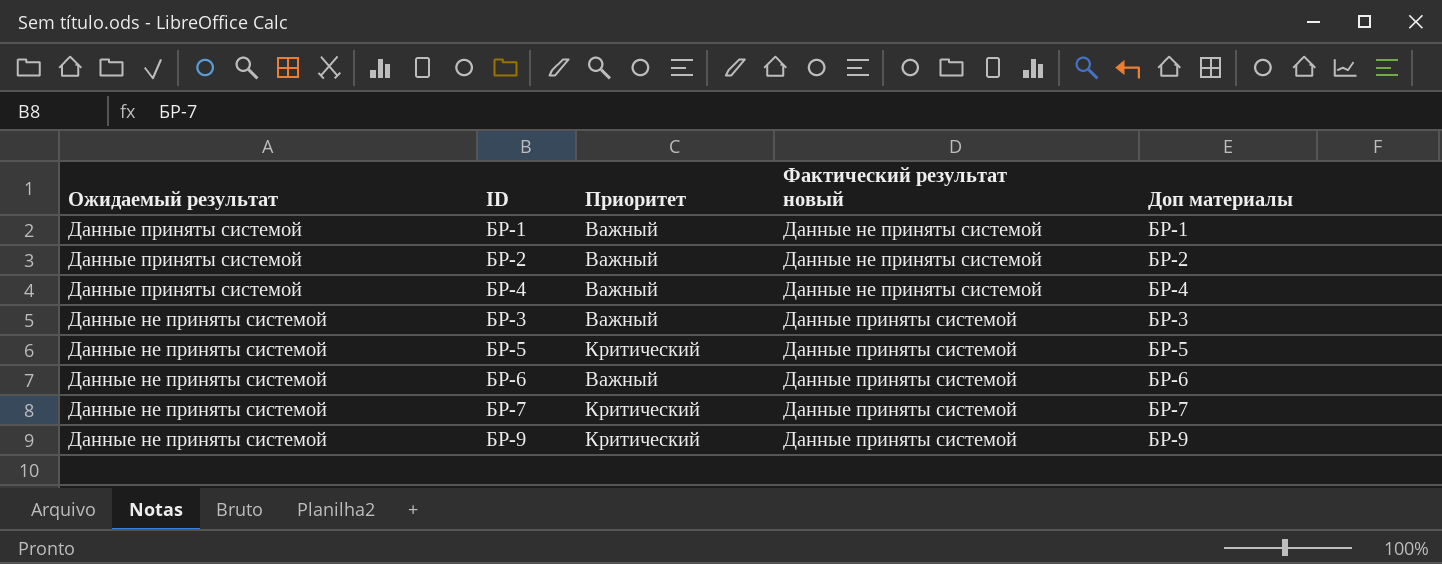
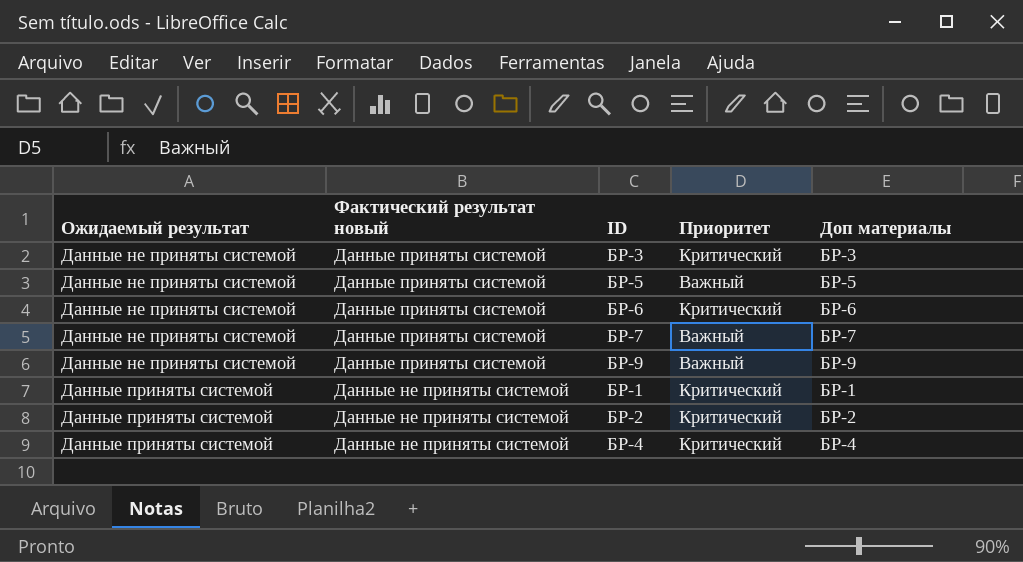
row order: Ожидаемый результат descending -> Ожидаемый результат ascending
column Фактический результат новый | position: 4 -> 2
БР-3 | Приоритет: Важный -> Критический
БР-5 | Приоритет: Критический -> Важный
БР-6 | Приоритет: Важный -> Критический
БР-7 | Приоритет: Критический -> Важный
БР-9 | Приоритет: Критический -> Важный
БР-1 | Приоритет: Важный -> Критический
БР-2 | Приоритет: Важный -> Критический
БР-4 | Приоритет: Важный -> Критический

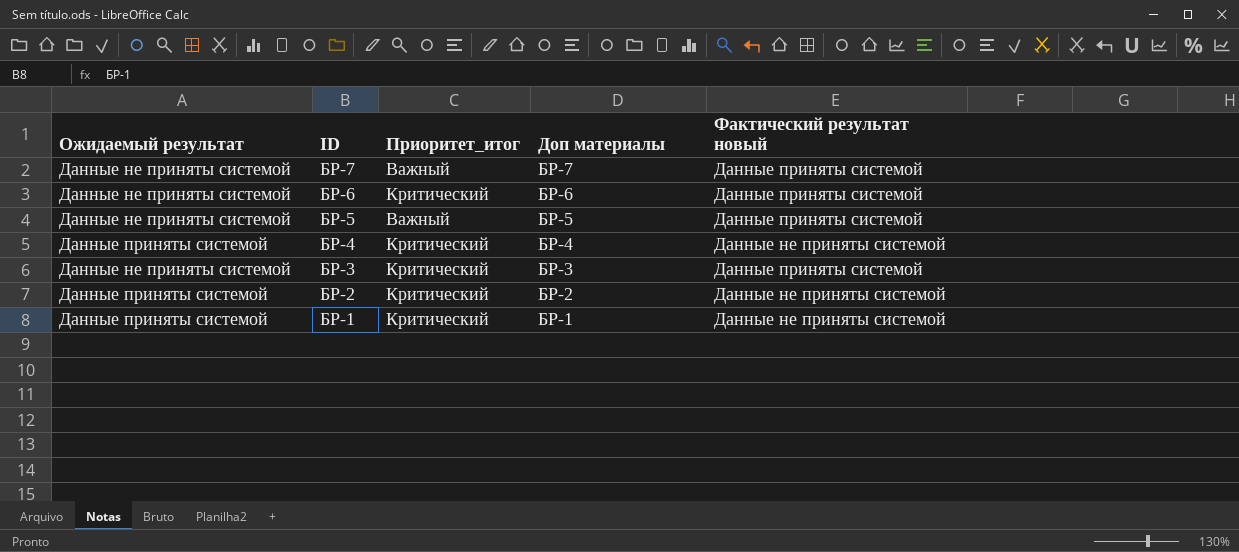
row order: Ожидаемый результат ascending -> ID descending
column name: Приоритет -> Приоритет_итог
column Фактический результат новый | position: 2 -> 5
row БР-9: Данные не приняты системой | Данные приняты системой | Важный | БР-9 -> none

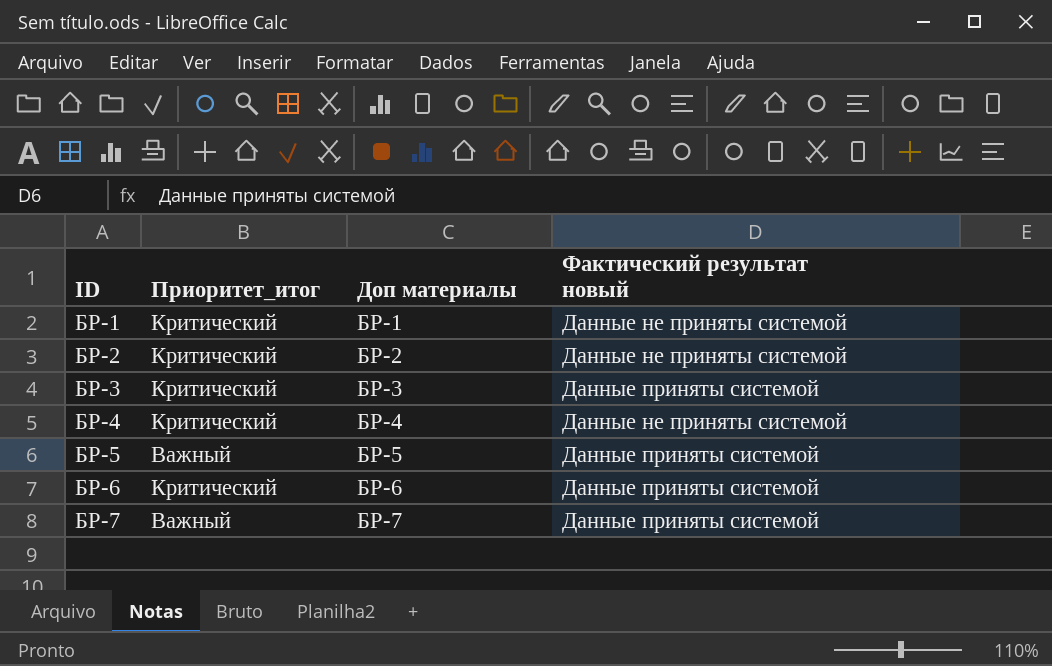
row order: ID descending -> ID ascending
column Ожидаемый результат | position: 1 -> none

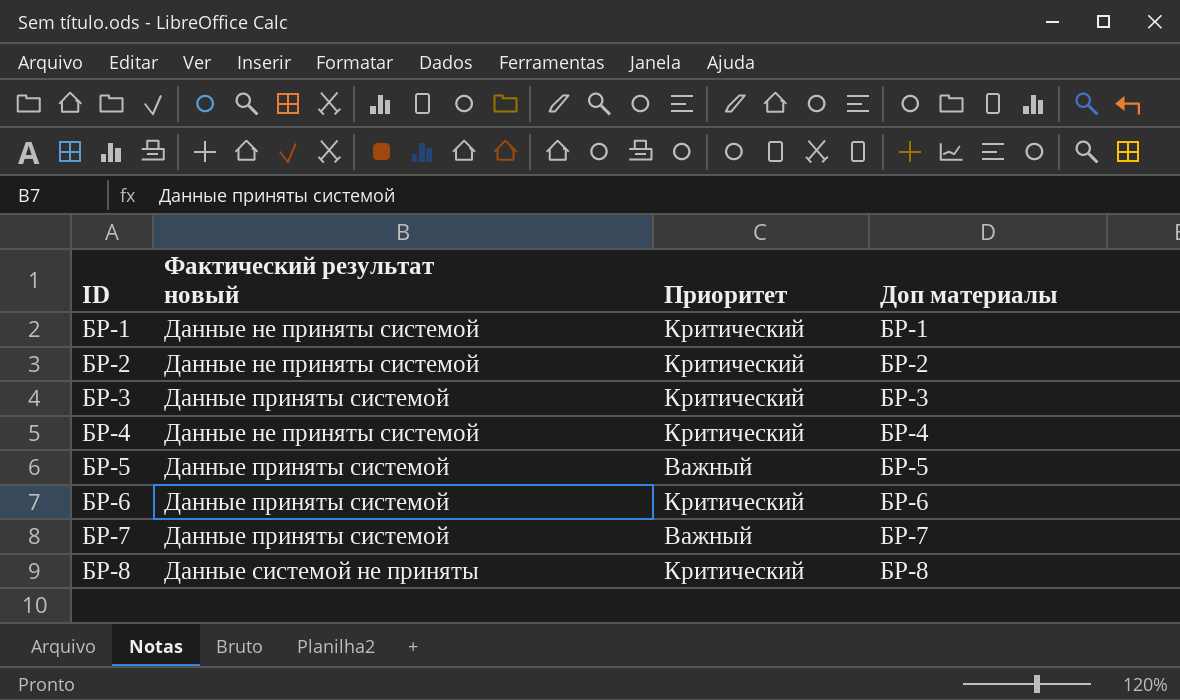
column Фактический результат новый | position: 4 -> 2
column name: Приоритет_итог -> Приоритет
row БР-8: none -> Данные системой не приняты | Критический | БР-8

